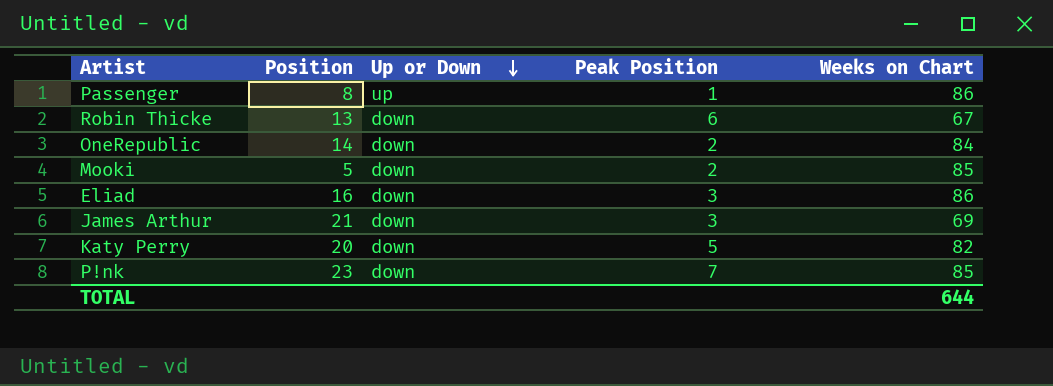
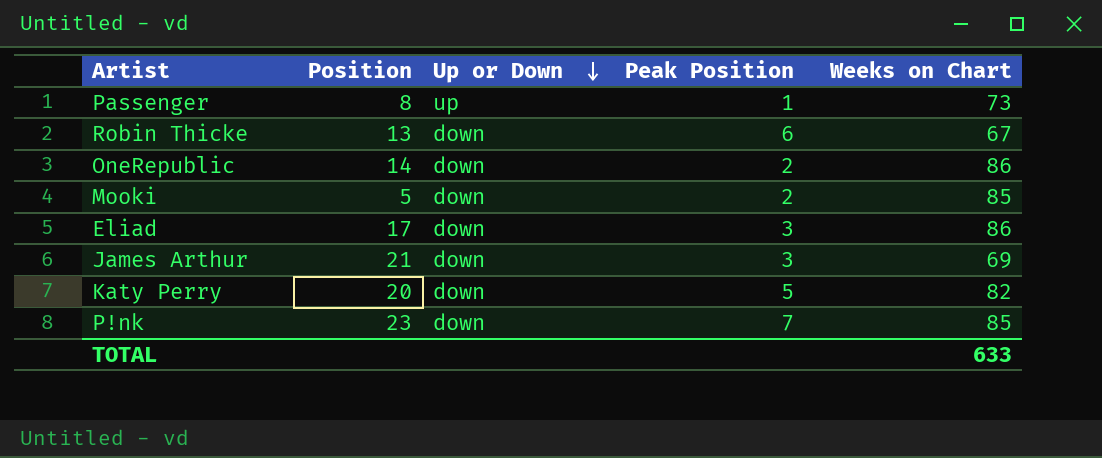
Passenger | Weeks on Chart: 86 -> 73
OneRepublic | Weeks on Chart: 84 -> 86
Eliad | Position: 16 -> 17
TOTAL | Weeks on Chart: 644 -> 633

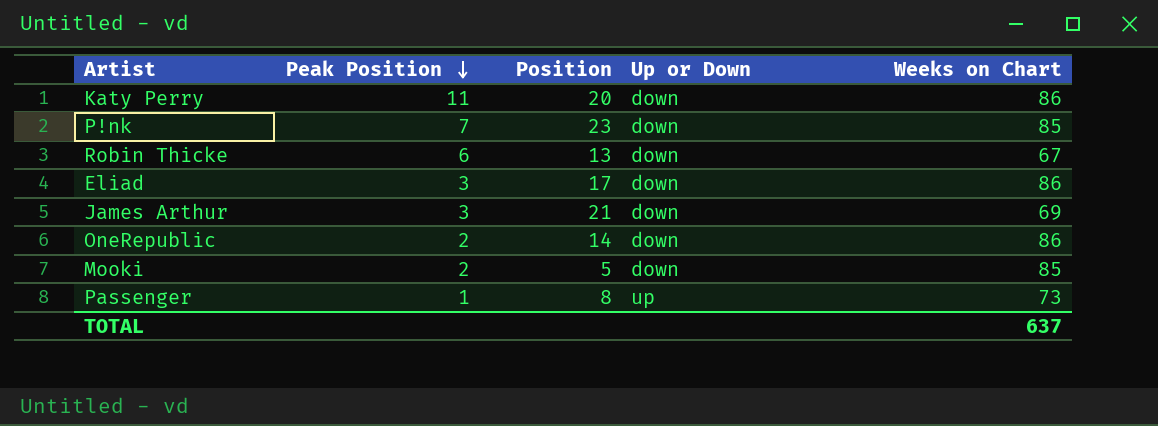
row order: Up or Down descending -> Peak Position descending
column Peak Position | position: 4 -> 2
Katy Perry | Peak Position: 5 -> 11
Katy Perry | Weeks on Chart: 82 -> 86
TOTAL | Weeks on Chart: 633 -> 637

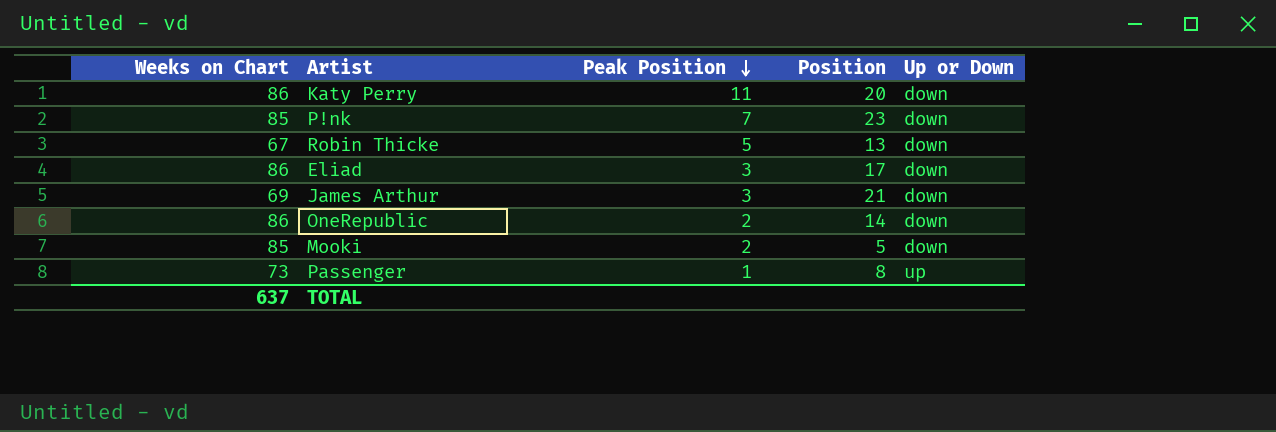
column Weeks on Chart | position: 5 -> 1
Robin Thicke | Peak Position: 6 -> 5

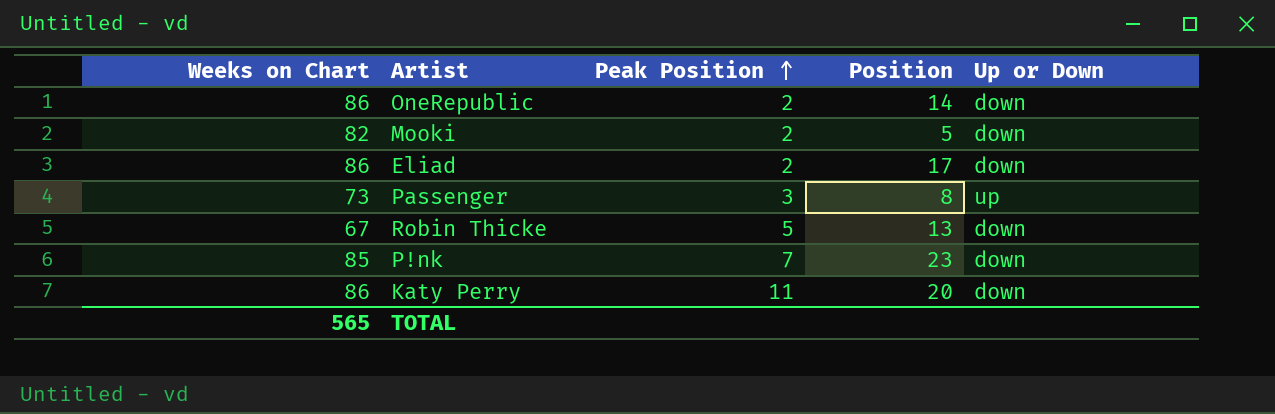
row order: Peak Position descending -> Peak Position ascending
row James Arthur: 69 | 3 | 21 | down -> none
Mooki | Weeks on Chart: 85 -> 82
Eliad | Peak Position: 3 -> 2
Passenger | Peak Position: 1 -> 3
TOTAL | Weeks on Chart: 637 -> 565

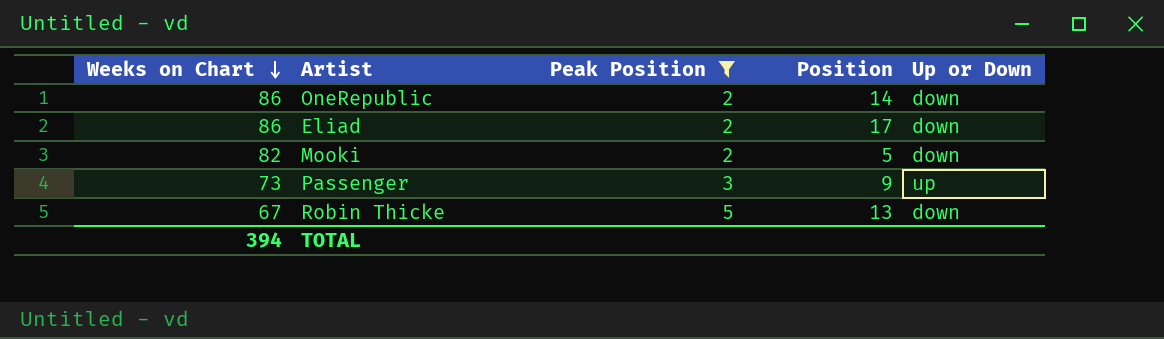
filter: none -> Peak Position <= 5
row order: Peak Position ascending -> Weeks on Chart descending
Passenger | Position: 8 -> 9
TOTAL | Weeks on Chart: 565 -> 394

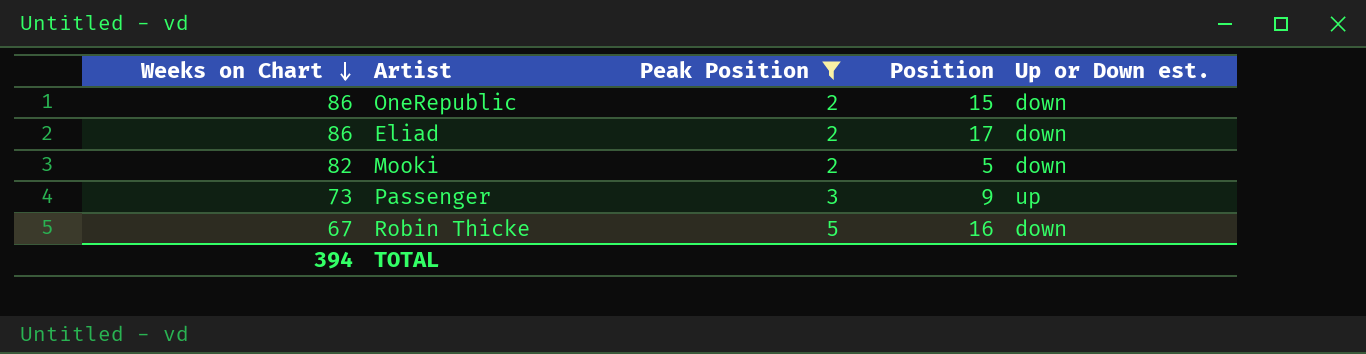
column name: Up or Down -> Up or Down est.
OneRepublic | Position: 14 -> 15
Robin Thicke | Position: 13 -> 16

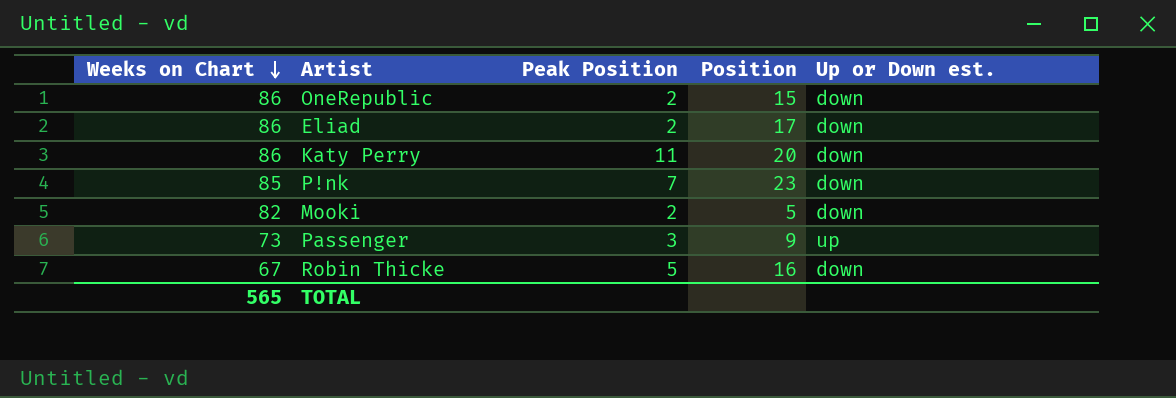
filter: Peak Position <= 5 -> none
TOTAL | Weeks on Chart: 394 -> 565

